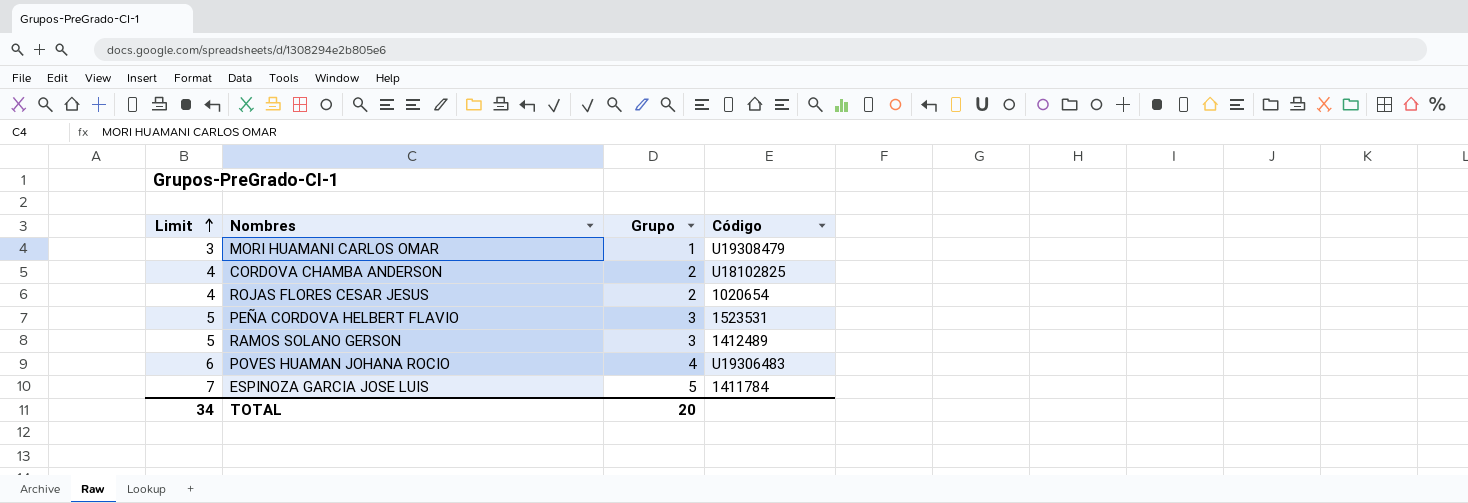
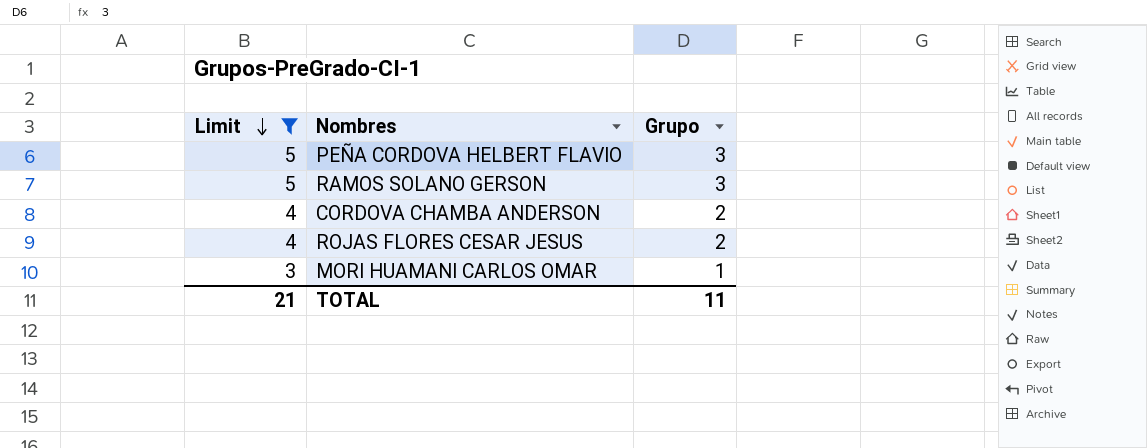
filter: none -> Limit <= 5
row order: Limit ascending -> Limit descending
column Código | position: 4 -> none
TOTAL | Limit: 34 -> 21
TOTAL | Grupo: 20 -> 11

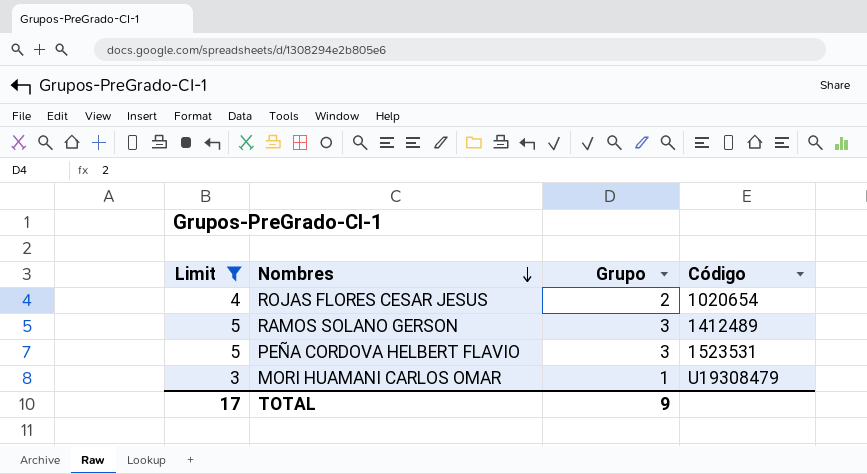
row order: Limit descending -> Nombres descending
column Código | position: none -> 4
row CORDOVA CHAMBA ANDERSON: 4 | 2 -> none
TOTAL | Limit: 21 -> 17
TOTAL | Grupo: 11 -> 9

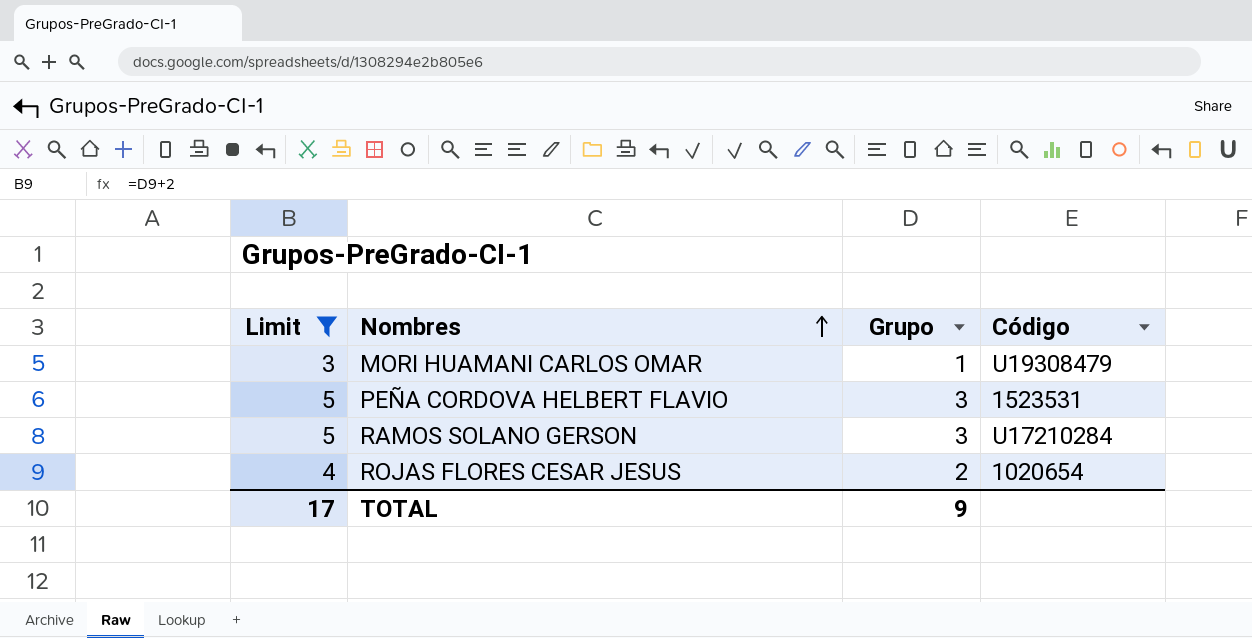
row order: Nombres descending -> Nombres ascending
RAMOS SOLANO GERSON | Código: 1412489 -> U17210284

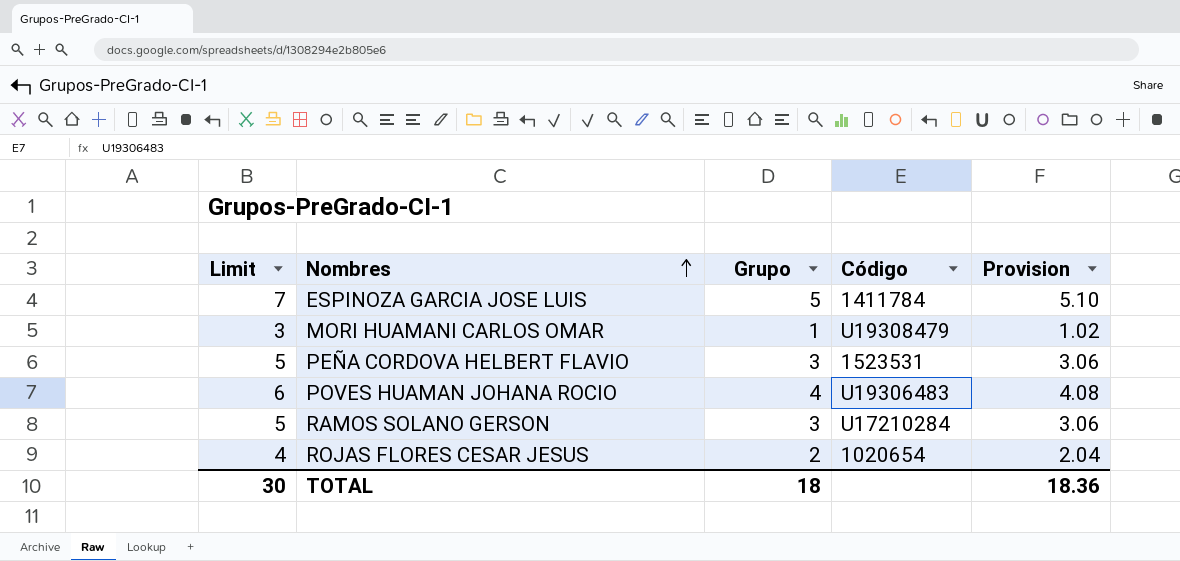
filter: Limit <= 5 -> none
column Provision | formula: none -> [Grupo] * 1.02
TOTAL | Limit: 17 -> 30
TOTAL | Grupo: 9 -> 18

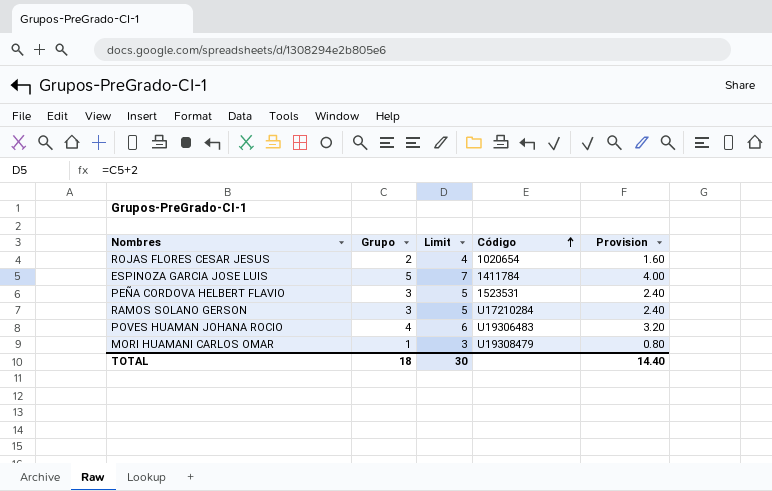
row order: Nombres ascending -> Código ascending
column Limit | position: 1 -> 3
column Provision | formula: [Grupo] * 1.02 -> [Grupo] * 0.8
TOTAL | Provision: 18.36 -> 14.40

